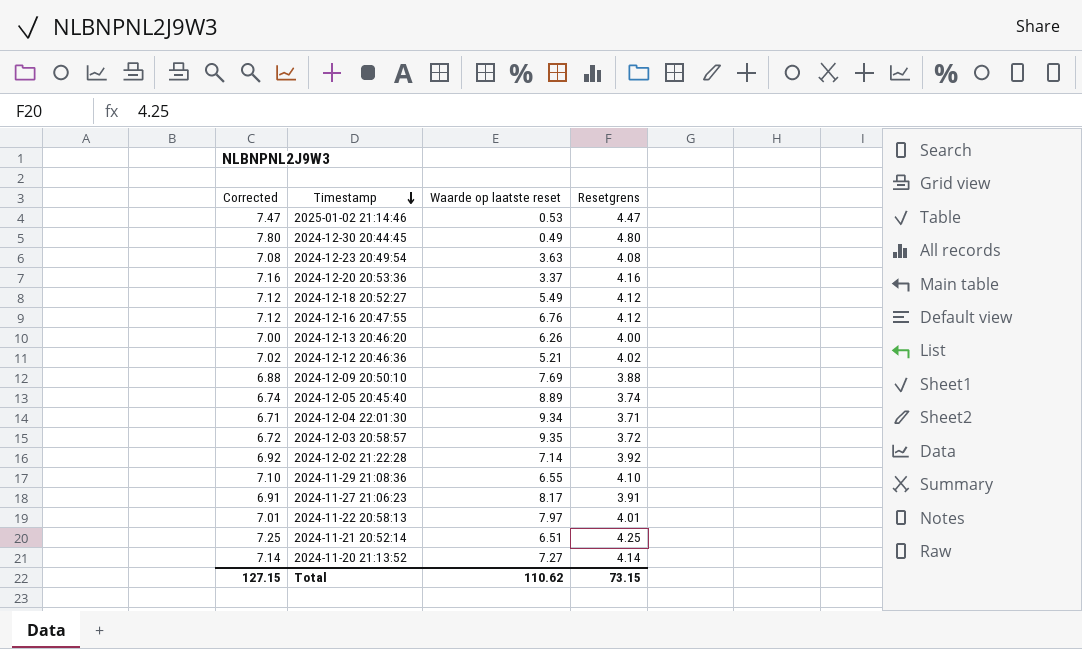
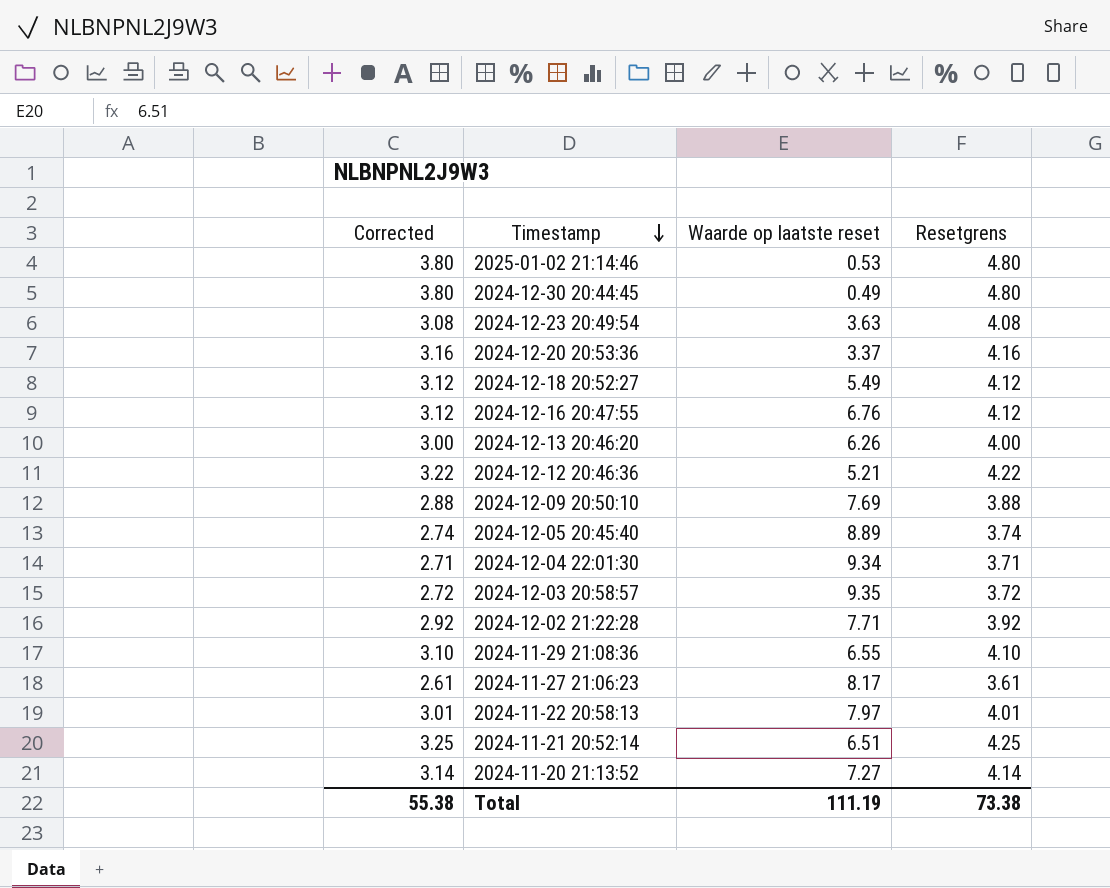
column Corrected | formula: [Resetgrens] + 3 -> [Resetgrens] - 1
2025-01-02 21:14:46 | Resetgrens: 4.47 -> 4.80
2024-12-12 20:46:36 | Resetgrens: 4.02 -> 4.22
2024-12-02 21:22:28 | Waarde op laatste reset: 7.14 -> 7.71
2024-11-27 21:06:23 | Resetgrens: 3.91 -> 3.61
Total | Corrected: 127.15 -> 55.38
Total | Waarde op laatste reset: 110.62 -> 111.19
Total | Resetgrens: 73.15 -> 73.38

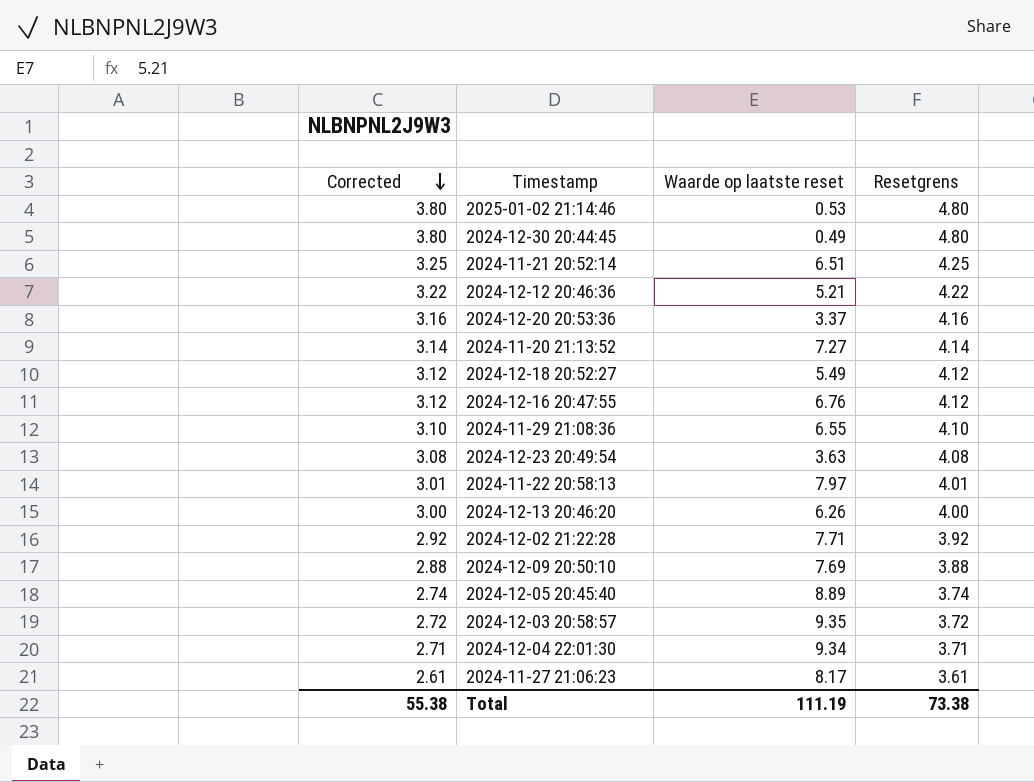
row order: Timestamp descending -> Corrected descending

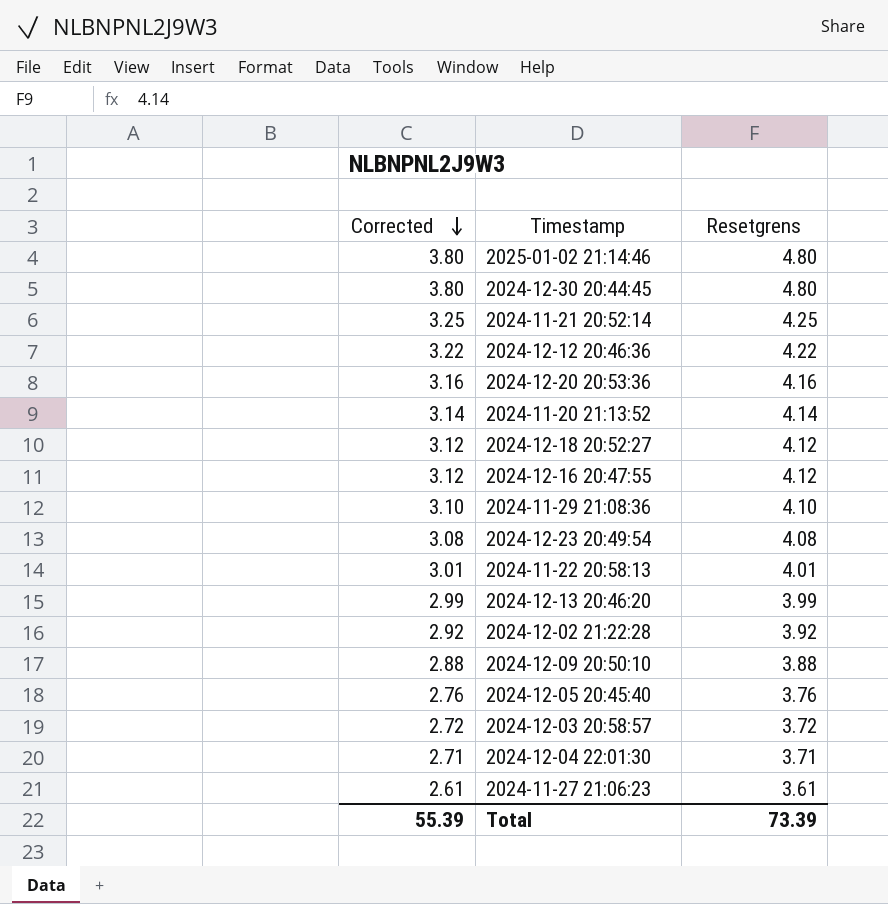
column Waarde op laatste reset | position: 3 -> none
2024-12-13 20:46:20 | Corrected: 3.00 -> 2.99
2024-12-13 20:46:20 | Resetgrens: 4.00 -> 3.99
2024-12-05 20:45:40 | Corrected: 2.74 -> 2.76
2024-12-05 20:45:40 | Resetgrens: 3.74 -> 3.76
Total | Corrected: 55.38 -> 55.39
Total | Resetgrens: 73.38 -> 73.39

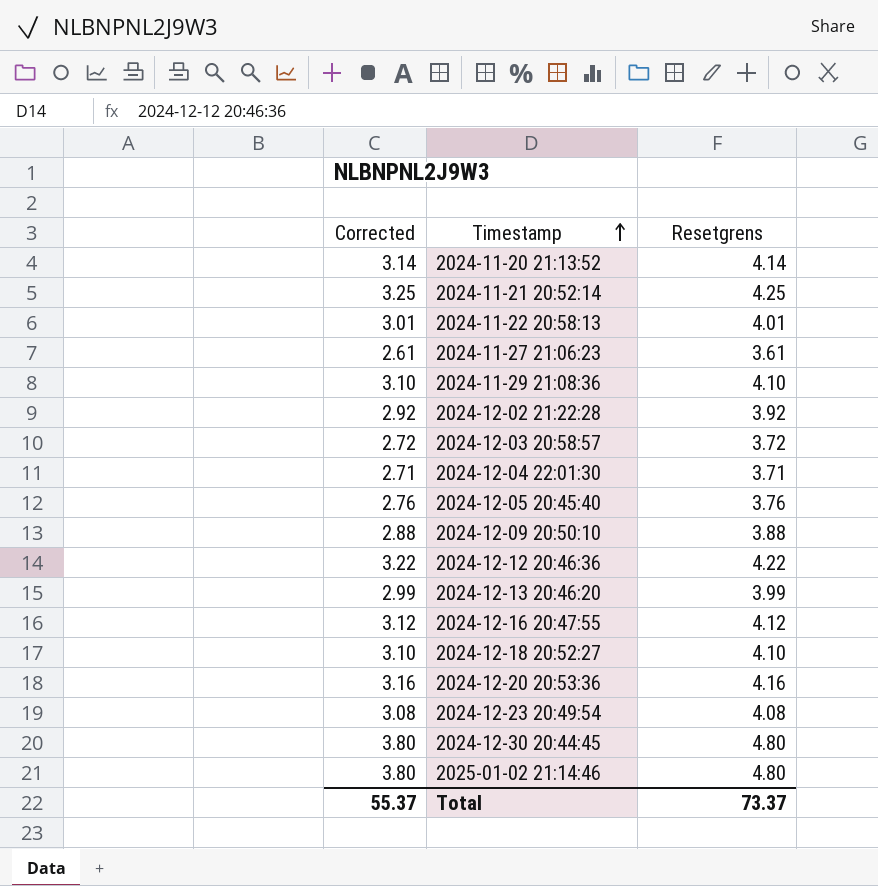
row order: Corrected descending -> Timestamp ascending
2024-12-18 20:52:27 | Corrected: 3.12 -> 3.10
2024-12-18 20:52:27 | Resetgrens: 4.12 -> 4.10
Total | Corrected: 55.39 -> 55.37
Total | Resetgrens: 73.39 -> 73.37

